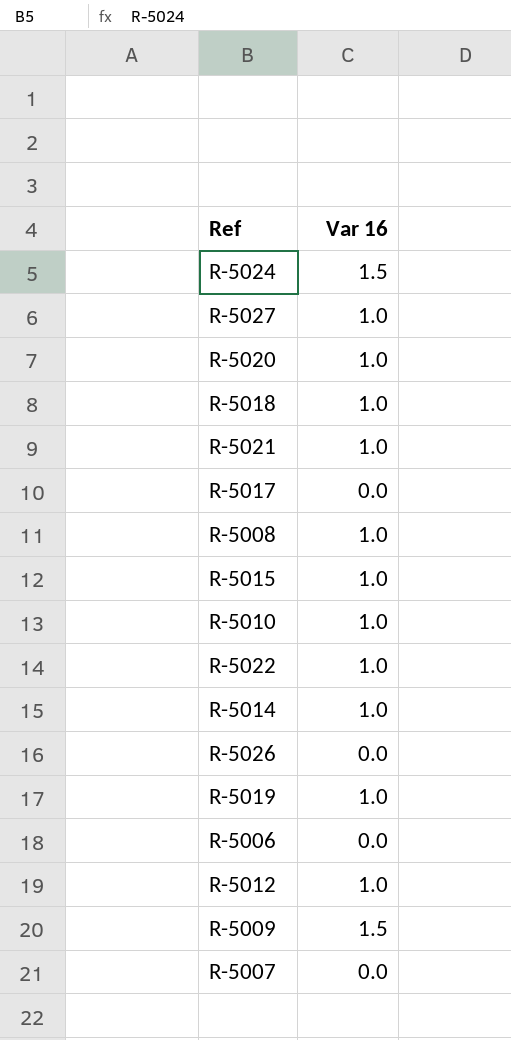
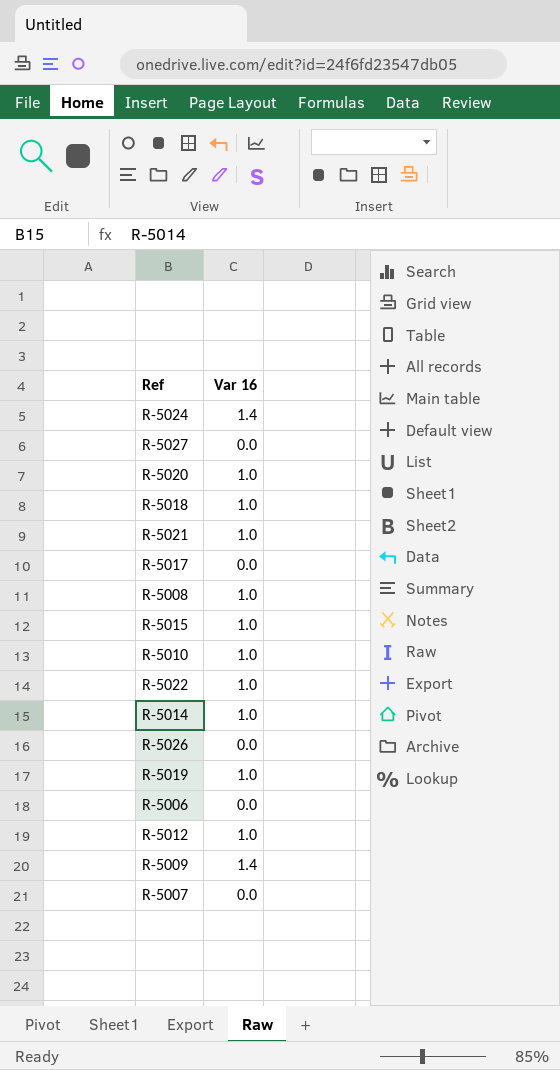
R-5024 | Var 16: 1.5 -> 1.4
R-5027 | Var 16: 1.0 -> 0.0
R-5009 | Var 16: 1.5 -> 1.4

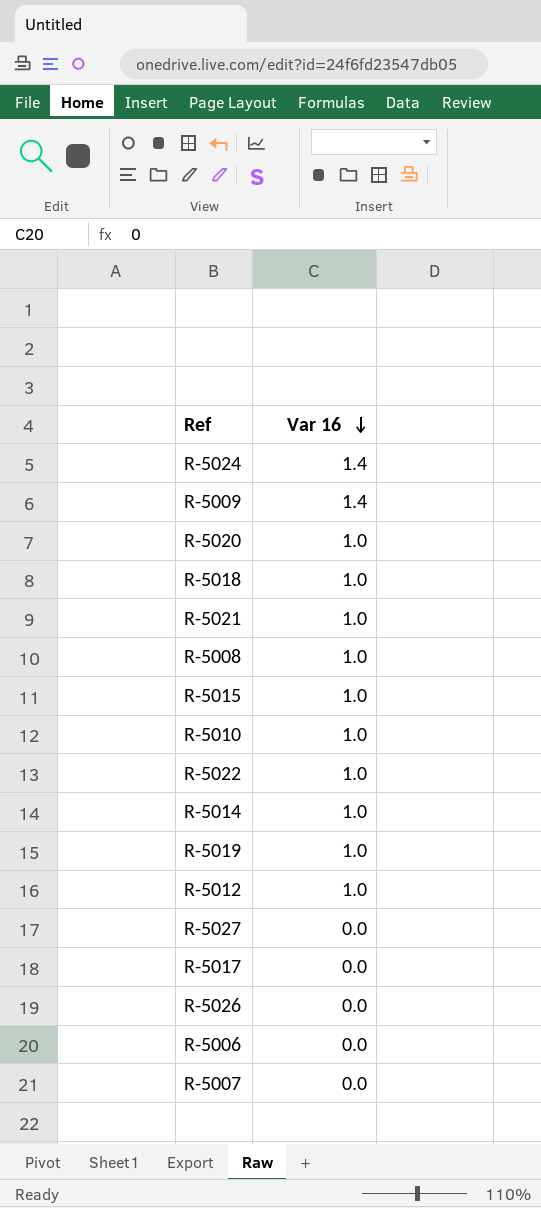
row order: none -> Var 16 descending

